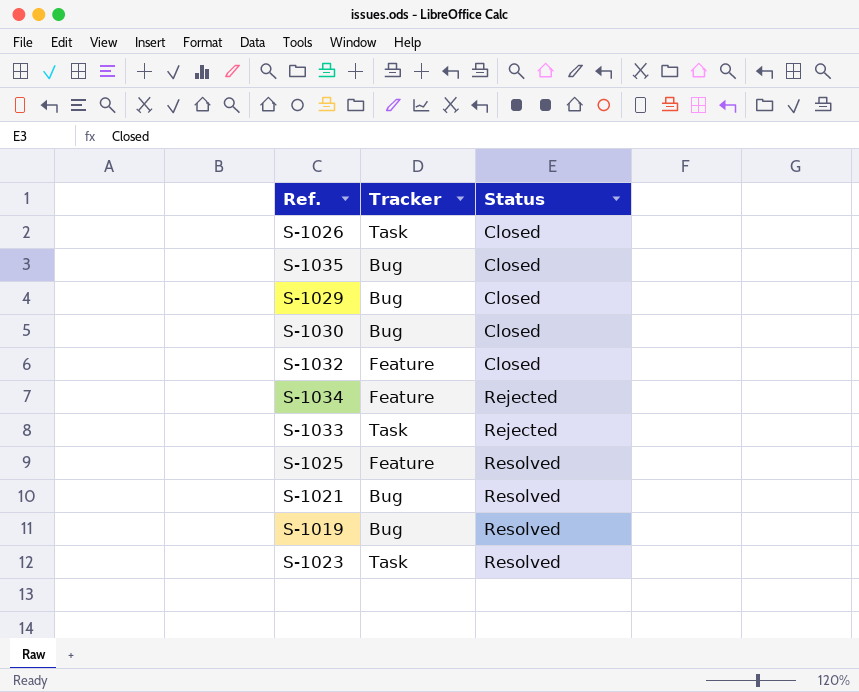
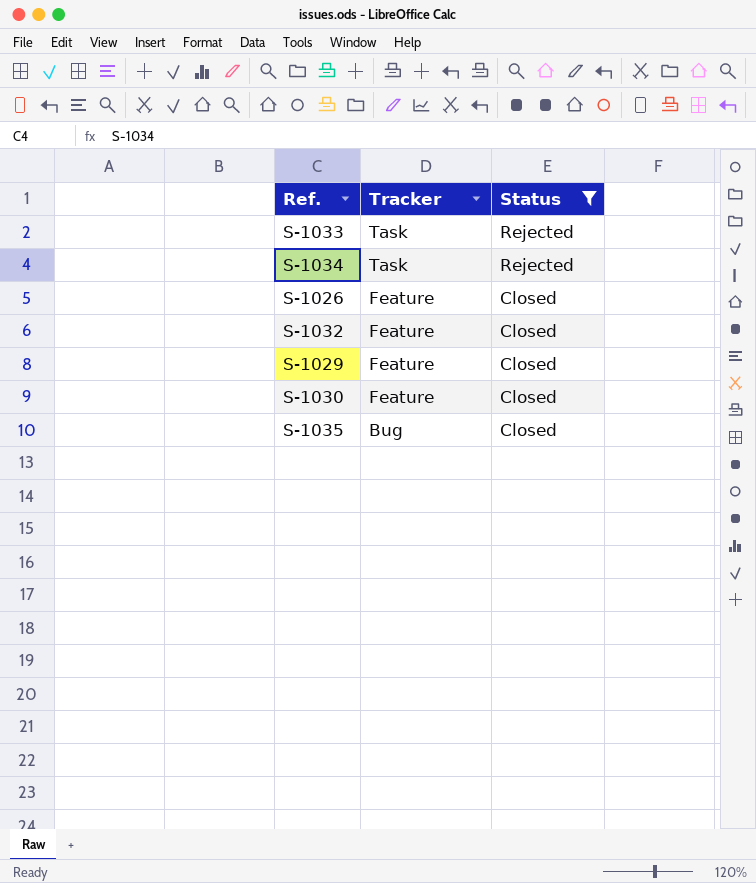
filter: none -> Status != Resolved
row order: Status ascending -> Tracker descending
S-1034 | Tracker: Feature -> Task
S-1026 | Tracker: Task -> Feature
S-1029 | Tracker: Bug -> Feature
S-1030 | Tracker: Bug -> Feature

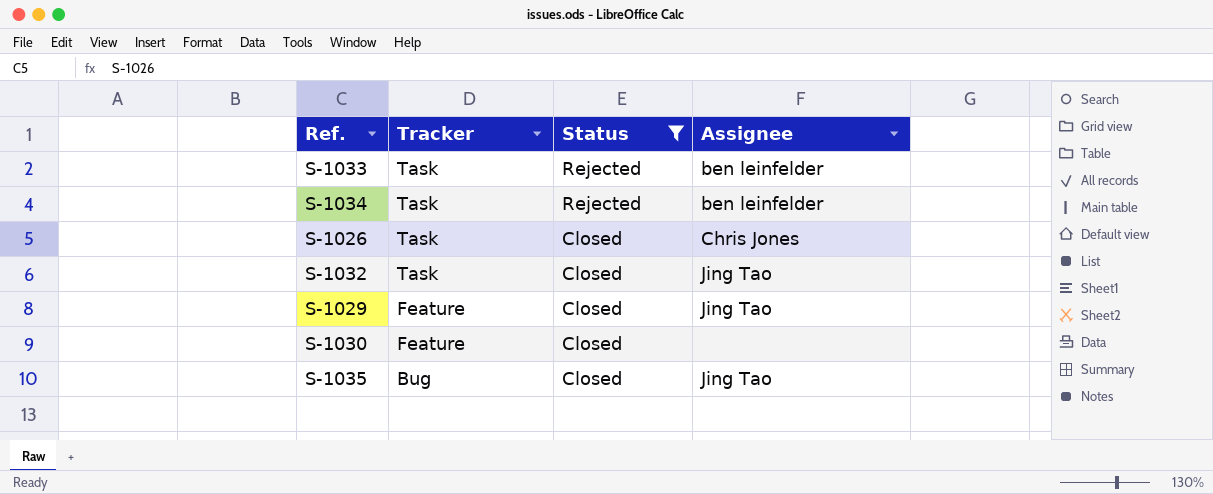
column Assignee | position: none -> 4
S-1026 | Tracker: Feature -> Task
S-1032 | Tracker: Feature -> Task

